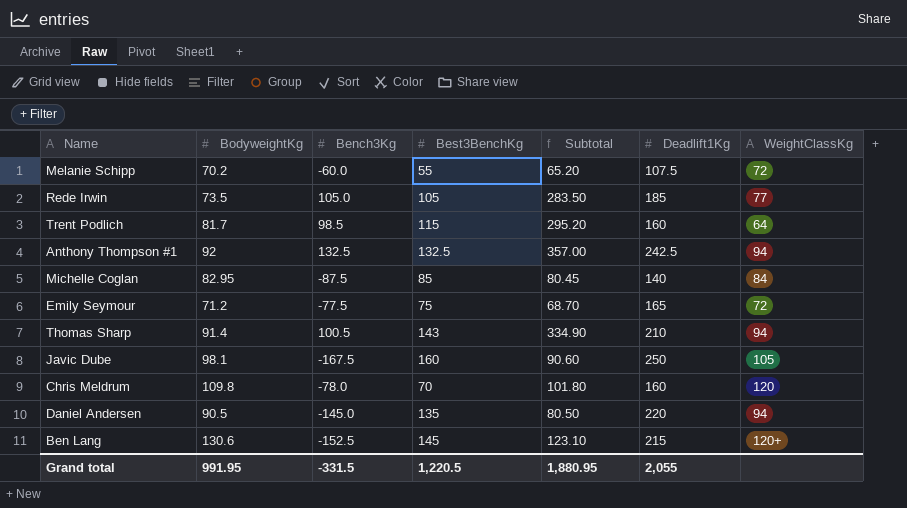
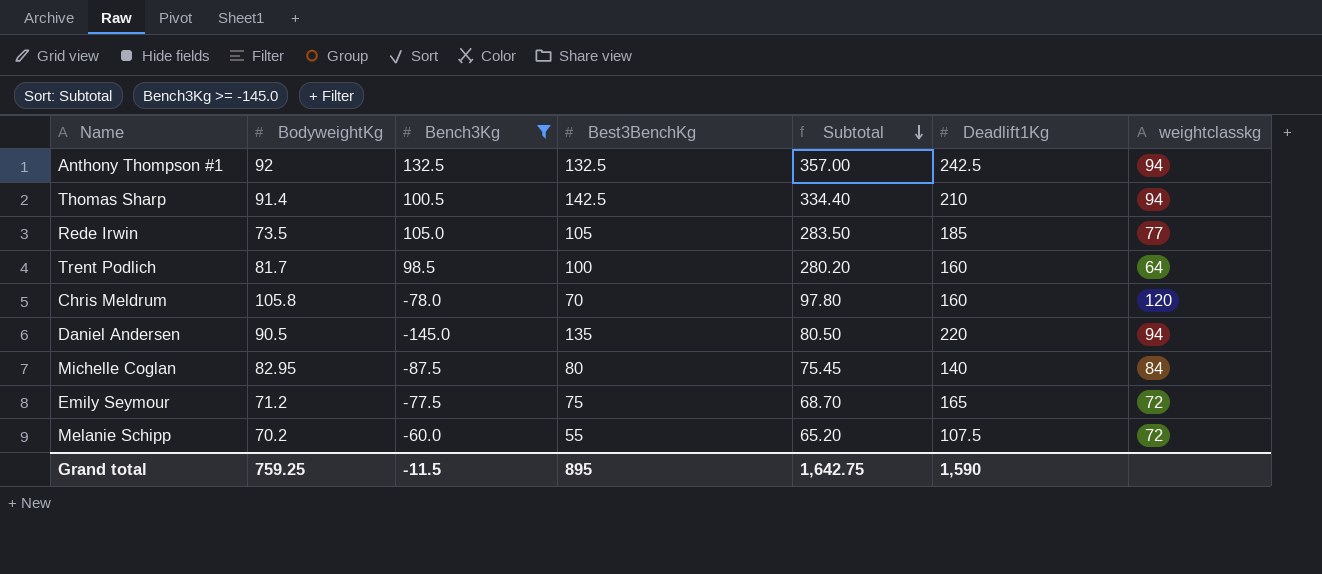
filter: none -> Bench3Kg >= -145.0
row order: none -> Subtotal descending
column name: WeightClassKg -> weightclasskg
Thomas Sharp | Best3BenchKg: 143 -> 142.5
Thomas Sharp | Subtotal: 334.90 -> 334.40
Trent Podlich | Best3BenchKg: 115 -> 100
Trent Podlich | Subtotal: 295.20 -> 280.20
Chris Meldrum | BodyweightKg: 109.8 -> 105.8
Chris Meldrum | Subtotal: 101.80 -> 97.80
Michelle Coglan | Best3BenchKg: 85 -> 80
Michelle Coglan | Subtotal: 80.45 -> 75.45
Grand total | BodyweightKg: 991.95 -> 759.25
Grand total | Bench3Kg: -331.5 -> -11.5
Grand total | Best3BenchKg: 1,220.5 -> 895
Grand total | Subtotal: 1,880.95 -> 1,642.75
Grand total | Deadlift1Kg: 2,055 -> 1,590

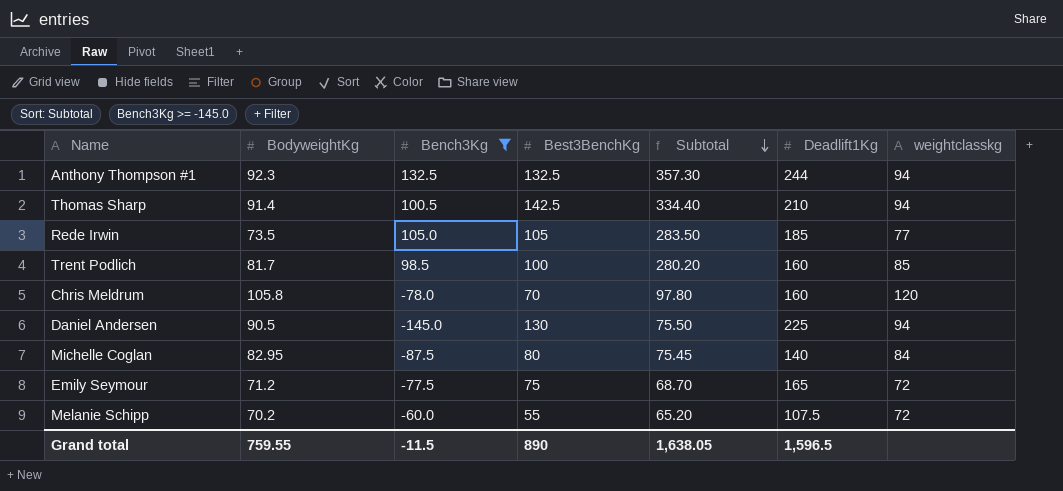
Anthony Thompson #1 | BodyweightKg: 92 -> 92.3
Anthony Thompson #1 | Subtotal: 357.00 -> 357.30
Anthony Thompson #1 | Deadlift1Kg: 242.5 -> 244
Trent Podlich | weightclasskg: 64 -> 85
Daniel Andersen | Best3BenchKg: 135 -> 130
Daniel Andersen | Subtotal: 80.50 -> 75.50
Daniel Andersen | Deadlift1Kg: 220 -> 225
Grand total | BodyweightKg: 759.25 -> 759.55
Grand total | Best3BenchKg: 895 -> 890
Grand total | Subtotal: 1,642.75 -> 1,638.05
Grand total | Deadlift1Kg: 1,590 -> 1,596.5

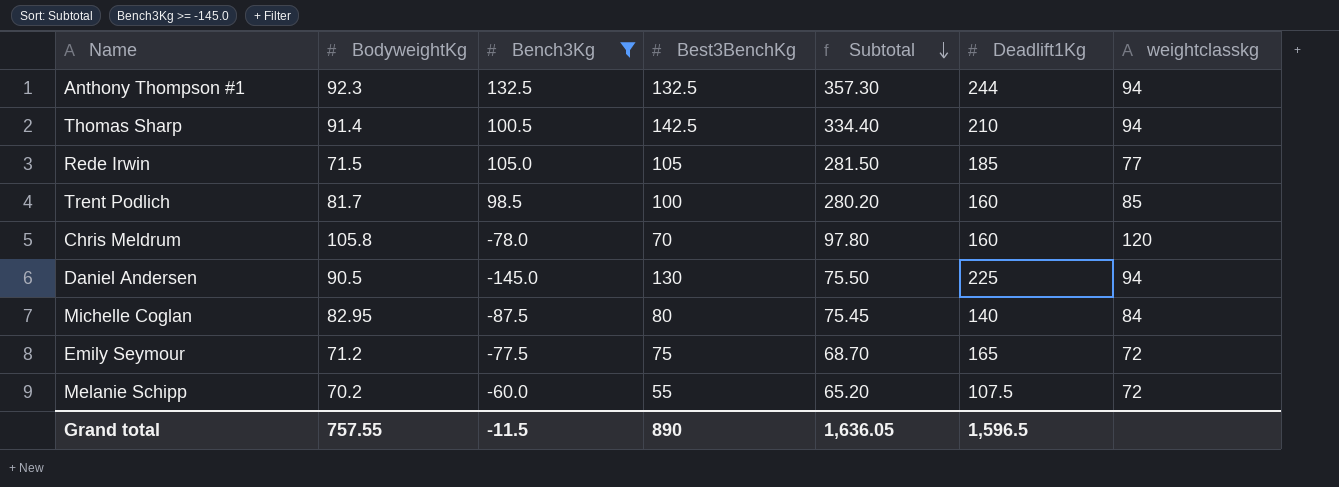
Rede Irwin | BodyweightKg: 73.5 -> 71.5
Rede Irwin | Subtotal: 283.50 -> 281.50
Grand total | BodyweightKg: 759.55 -> 757.55
Grand total | Subtotal: 1,638.05 -> 1,636.05

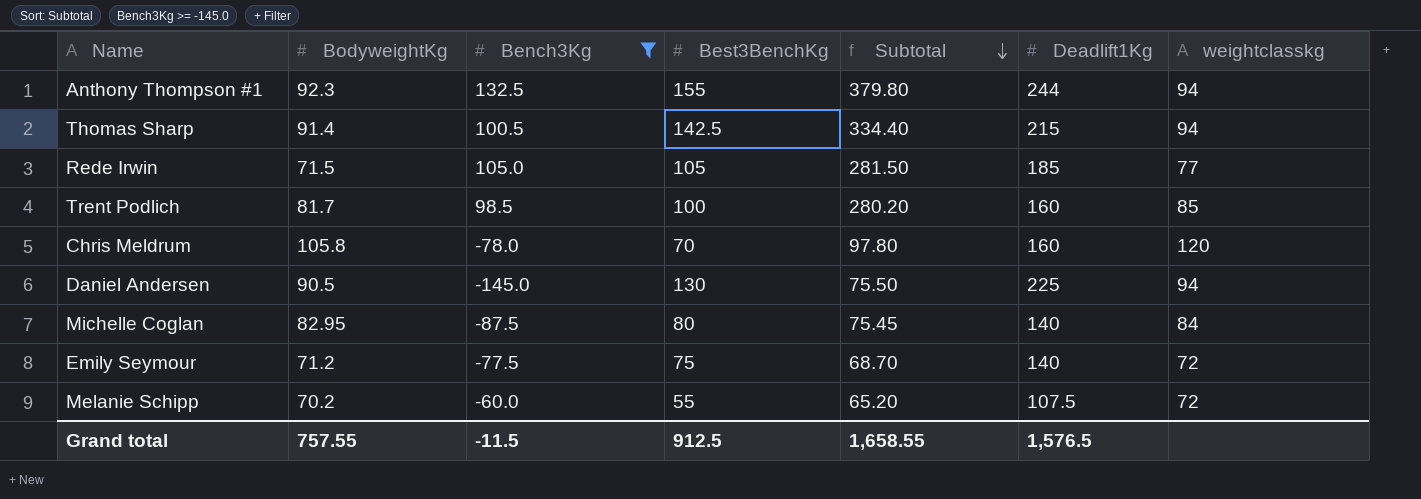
Anthony Thompson #1 | Best3BenchKg: 132.5 -> 155
Anthony Thompson #1 | Subtotal: 357.30 -> 379.80
Thomas Sharp | Deadlift1Kg: 210 -> 215
Emily Seymour | Deadlift1Kg: 165 -> 140
Grand total | Best3BenchKg: 890 -> 912.5
Grand total | Subtotal: 1,636.05 -> 1,658.55
Grand total | Deadlift1Kg: 1,596.5 -> 1,576.5

